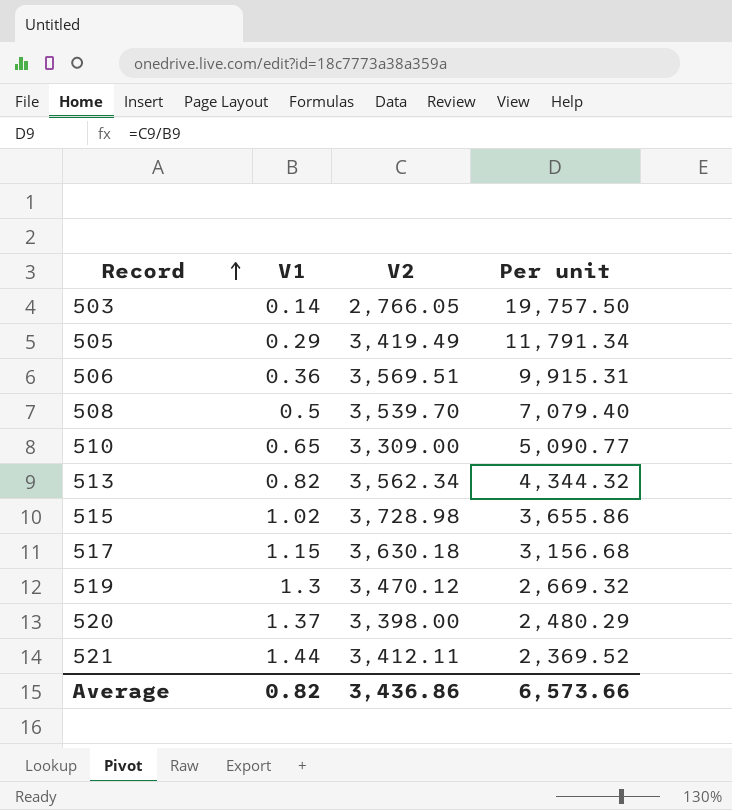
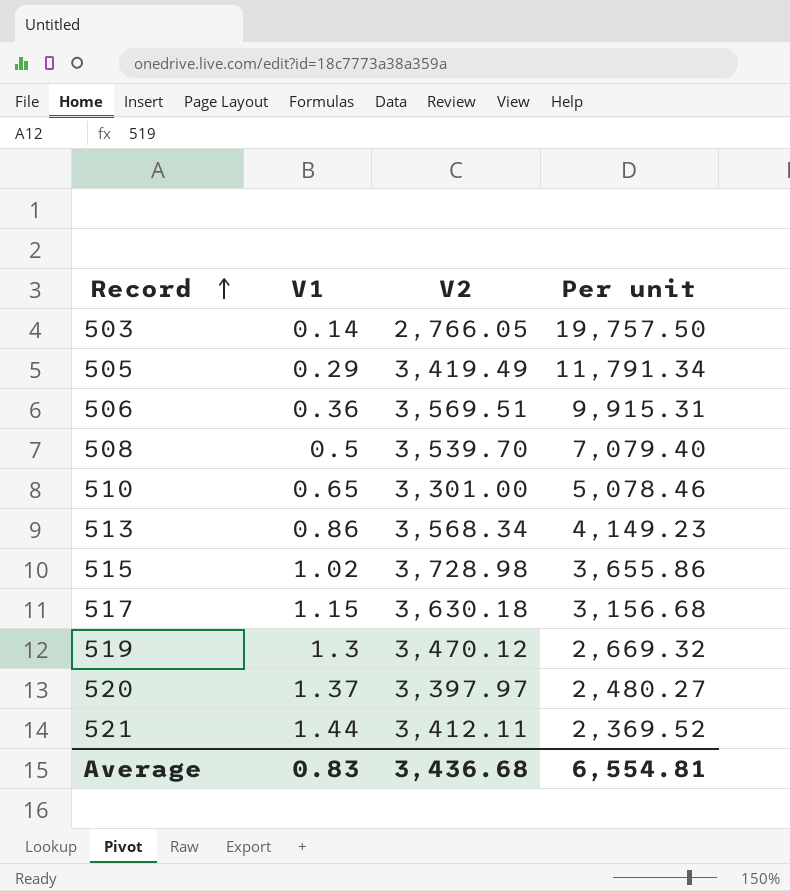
510 | V2: 3,309.00 -> 3,301.00
510 | Per unit: 5,090.77 -> 5,078.46
513 | V1: 0.82 -> 0.86
513 | V2: 3,562.34 -> 3,568.34
513 | Per unit: 4,344.32 -> 4,149.23
520 | V2: 3,398.00 -> 3,397.97
520 | Per unit: 2,480.29 -> 2,480.27
Average | V1: 0.82 -> 0.83
Average | V2: 3,436.86 -> 3,436.68
Average | Per unit: 6,573.66 -> 6,554.81

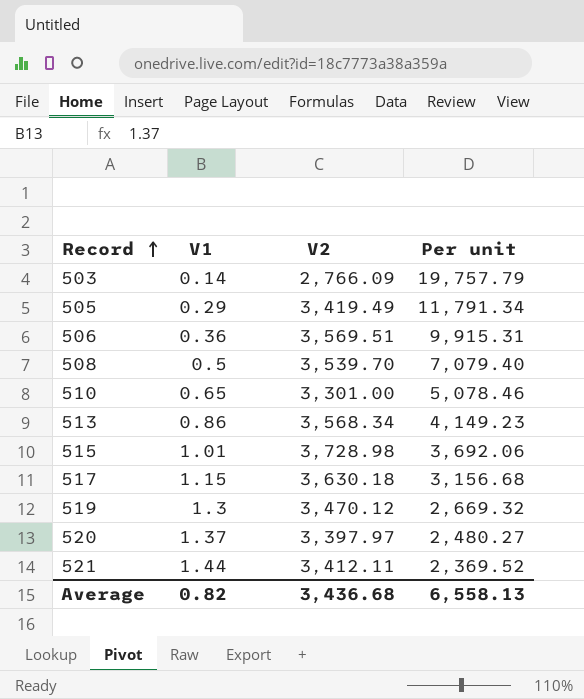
503 | V2: 2,766.05 -> 2,766.09
503 | Per unit: 19,757.50 -> 19,757.79
515 | V1: 1.02 -> 1.01
515 | Per unit: 3,655.86 -> 3,692.06
Average | V1: 0.83 -> 0.82
Average | Per unit: 6,554.81 -> 6,558.13

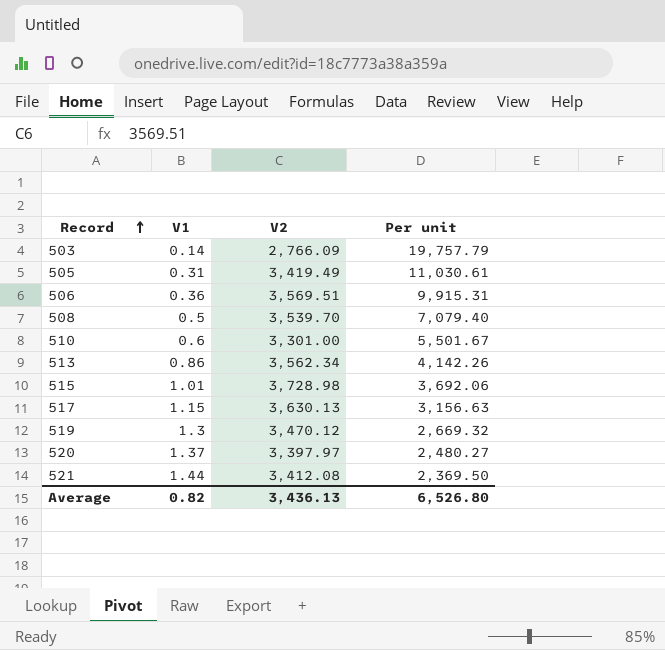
505 | V1: 0.29 -> 0.31
505 | Per unit: 11,791.34 -> 11,030.61
510 | V1: 0.65 -> 0.6
510 | Per unit: 5,078.46 -> 5,501.67
513 | V2: 3,568.34 -> 3,562.34
513 | Per unit: 4,149.23 -> 4,142.26
517 | V2: 3,630.18 -> 3,630.13
517 | Per unit: 3,156.68 -> 3,156.63
521 | V2: 3,412.11 -> 3,412.08
521 | Per unit: 2,369.52 -> 2,369.50
Average | V2: 3,436.68 -> 3,436.13
Average | Per unit: 6,558.13 -> 6,526.80

